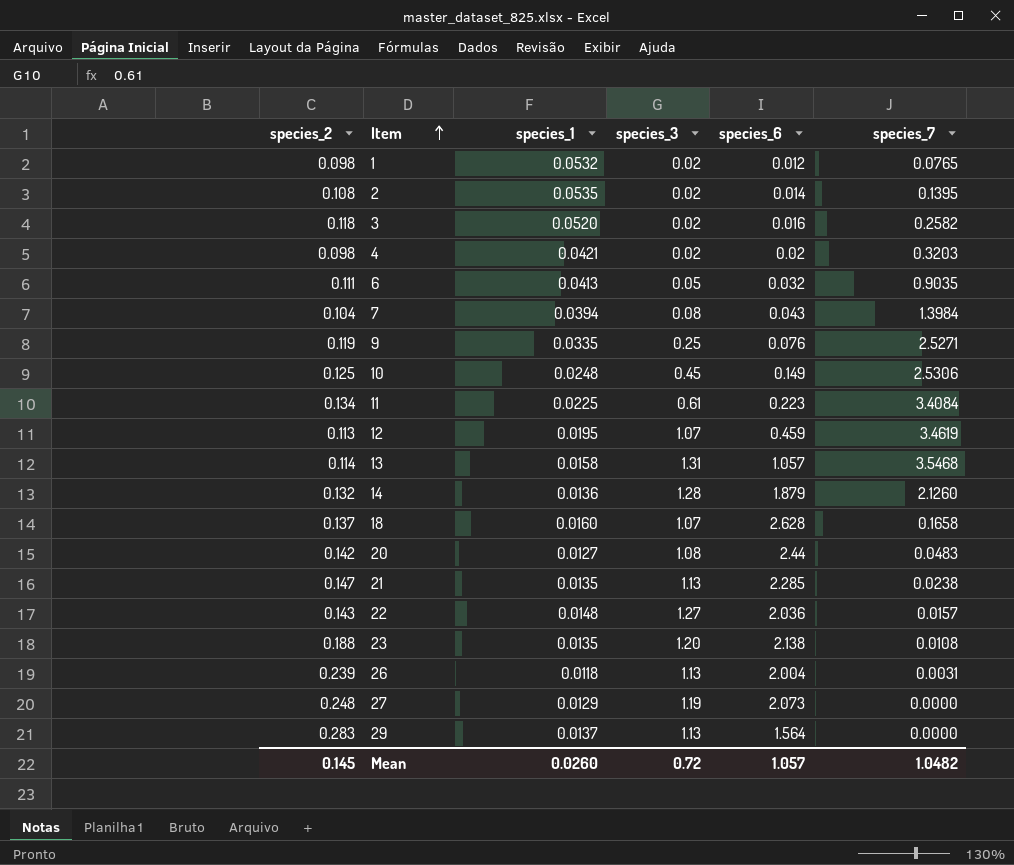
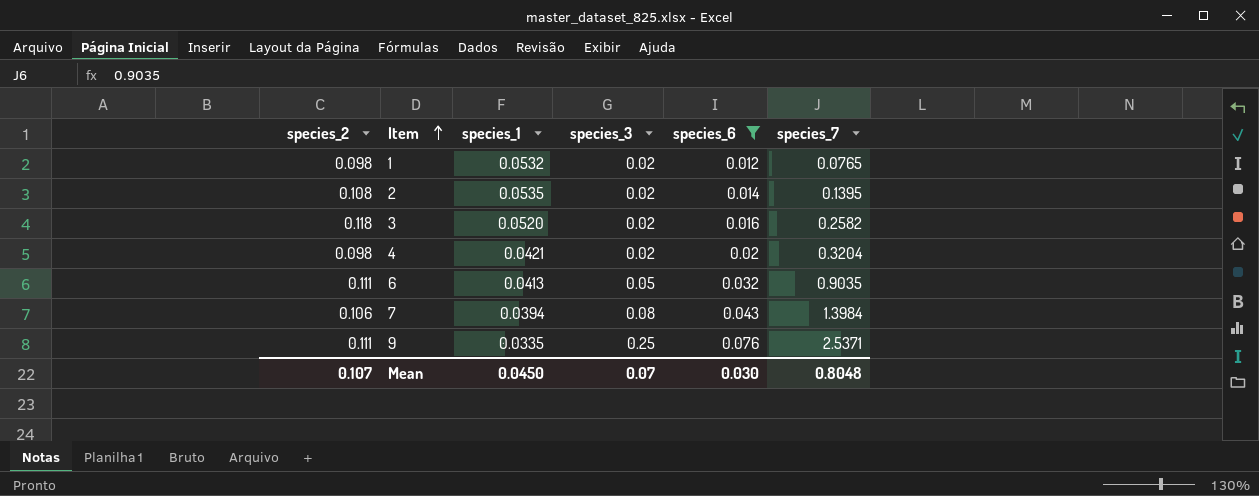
filter: none -> species_6 <= 0.076
4 | species_7: 0.3203 -> 0.3204
7 | species_2: 0.104 -> 0.106
9 | species_2: 0.119 -> 0.111
9 | species_7: 2.5271 -> 2.5371
Mean | species_2: 0.145 -> 0.107
Mean | species_1: 0.0260 -> 0.0450
Mean | species_3: 0.72 -> 0.07
Mean | species_6: 1.057 -> 0.030
Mean | species_7: 1.0482 -> 0.8048

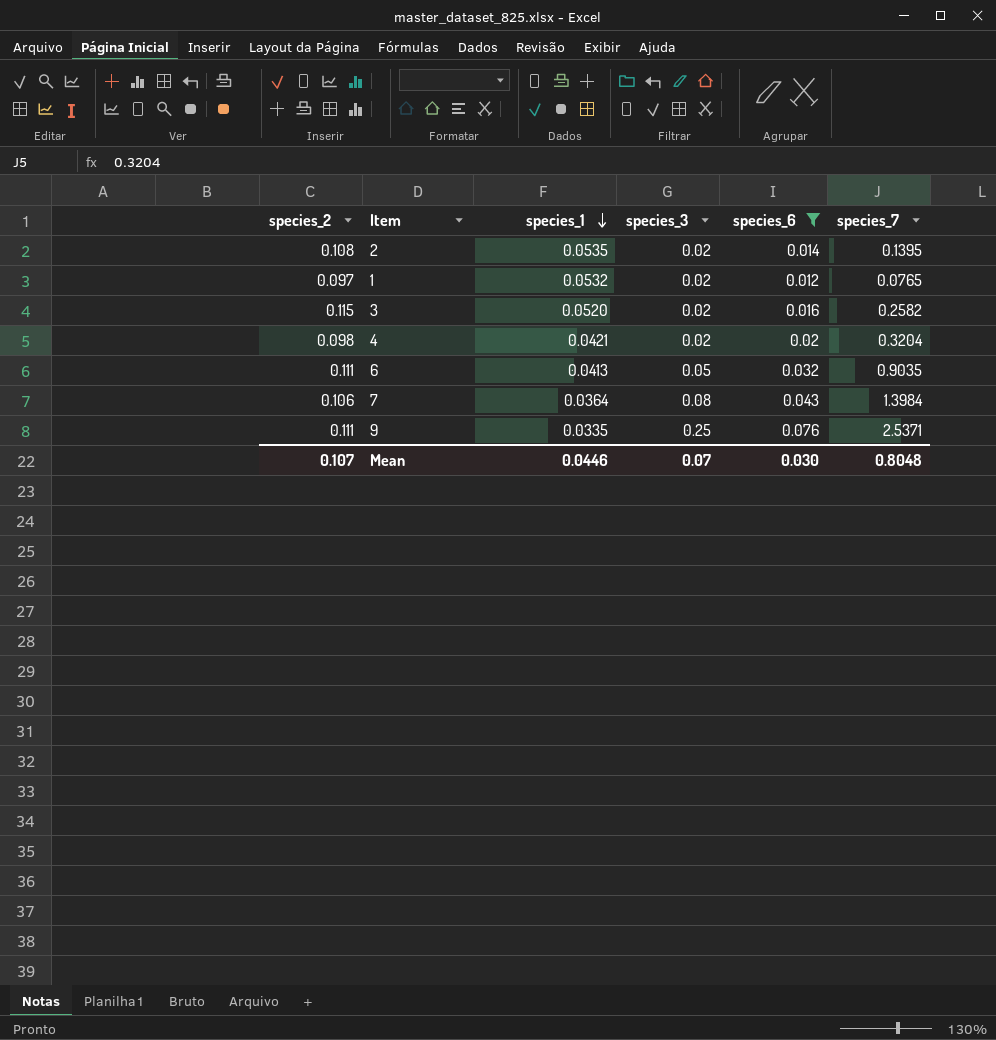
row order: Item ascending -> species_1 descending
1 | species_2: 0.098 -> 0.097
3 | species_2: 0.118 -> 0.115
7 | species_1: 0.0394 -> 0.0364
Mean | species_1: 0.0450 -> 0.0446

